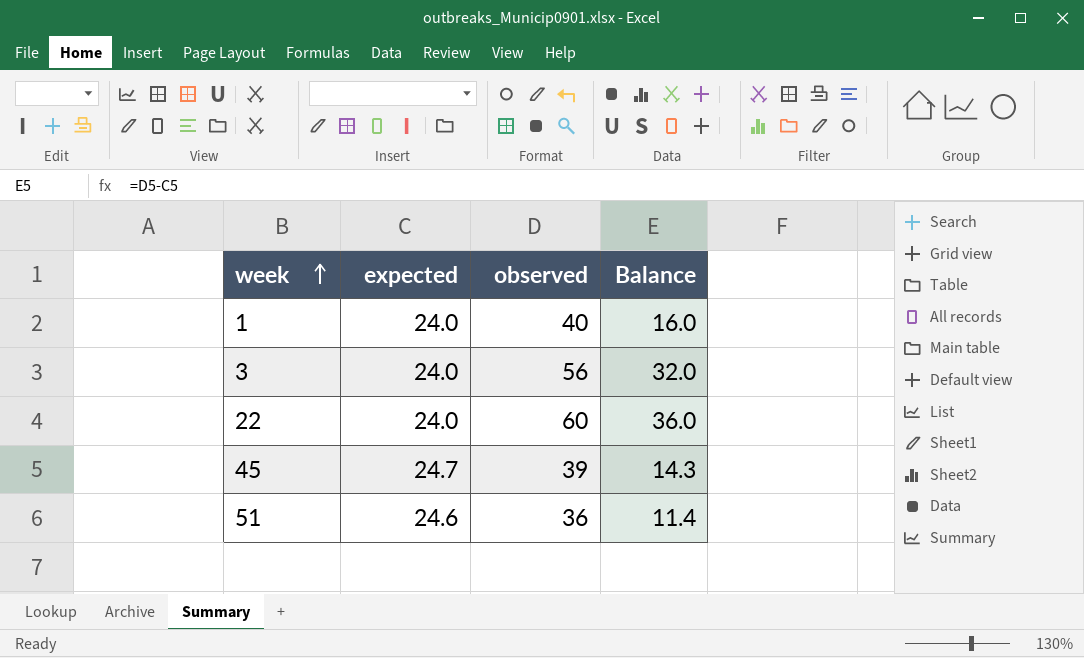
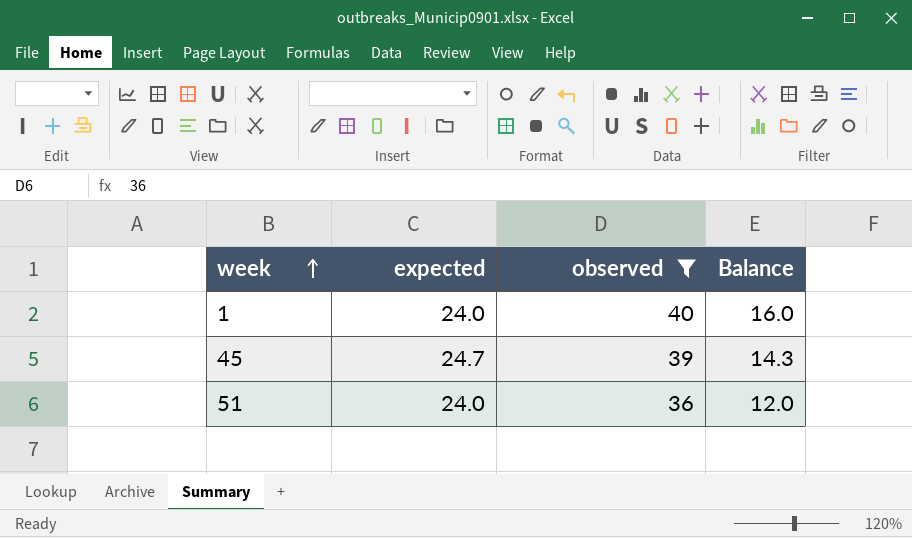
filter: none -> observed <= 40
51 | expected: 24.6 -> 24.0
51 | Balance: 11.4 -> 12.0

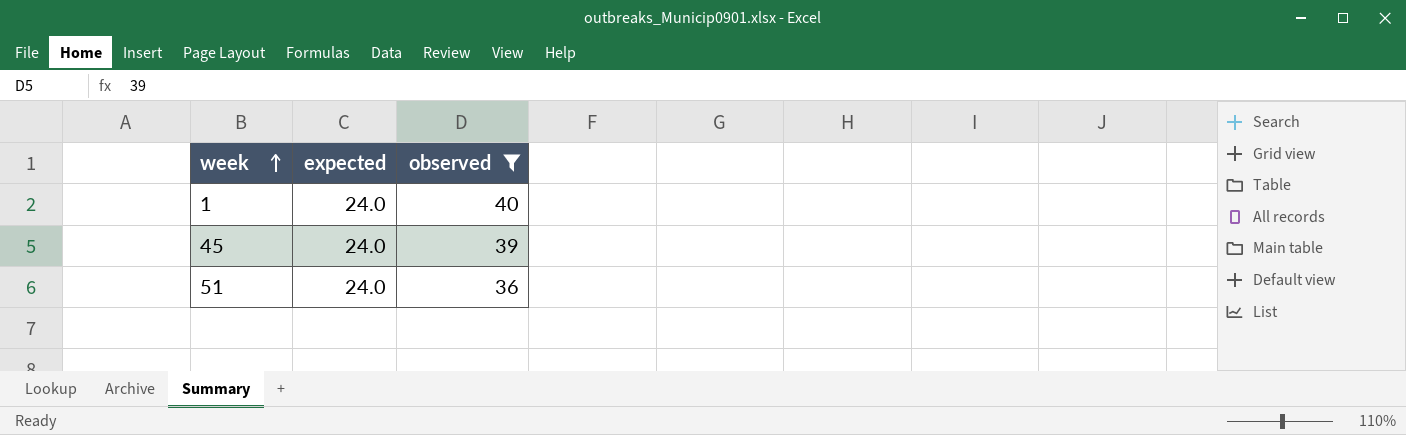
column Balance | formula: [observed] - [expected] -> none
45 | expected: 24.7 -> 24.0

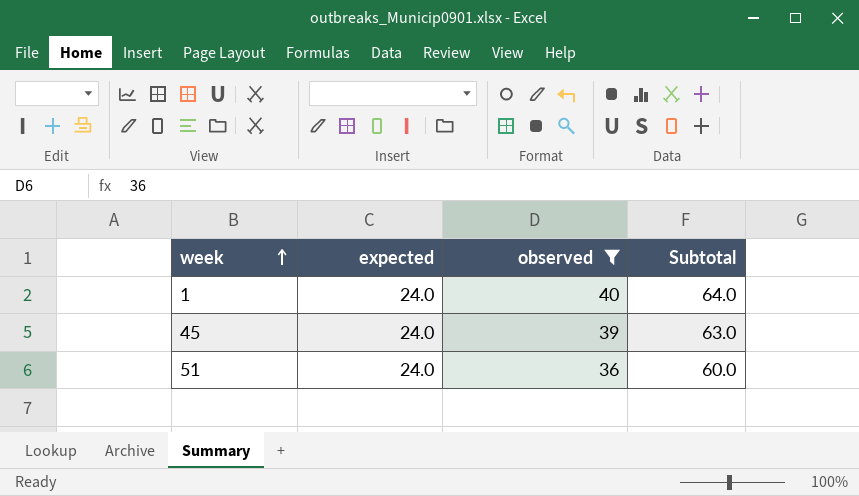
column Subtotal | formula: none -> [expected] + [observed]

